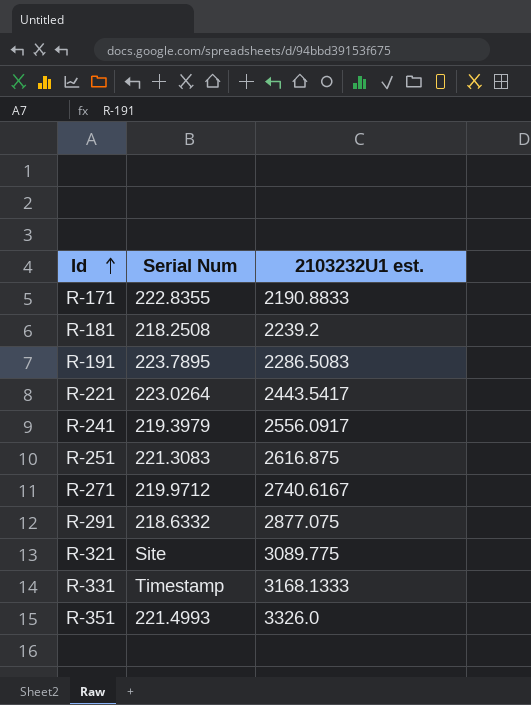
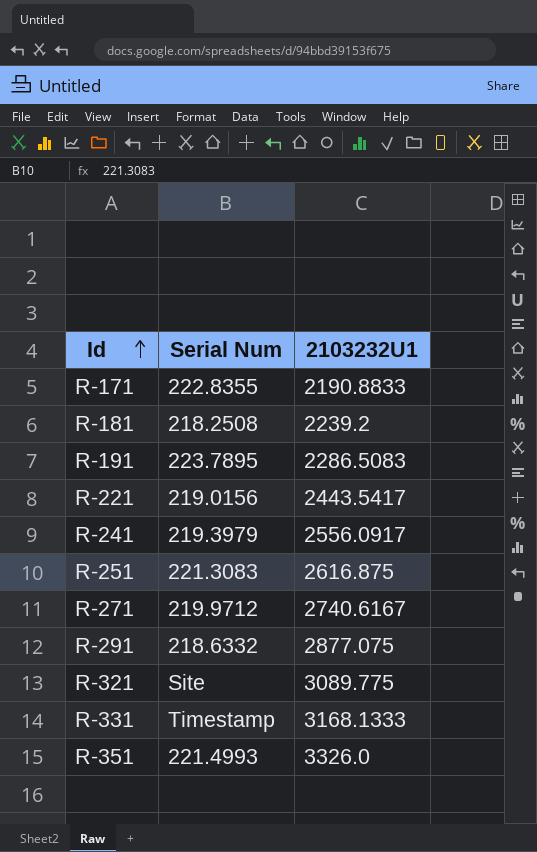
column name: 2103232U1 est. -> 2103232U1
R-221 | Serial Num: 223.0264 -> 219.0156

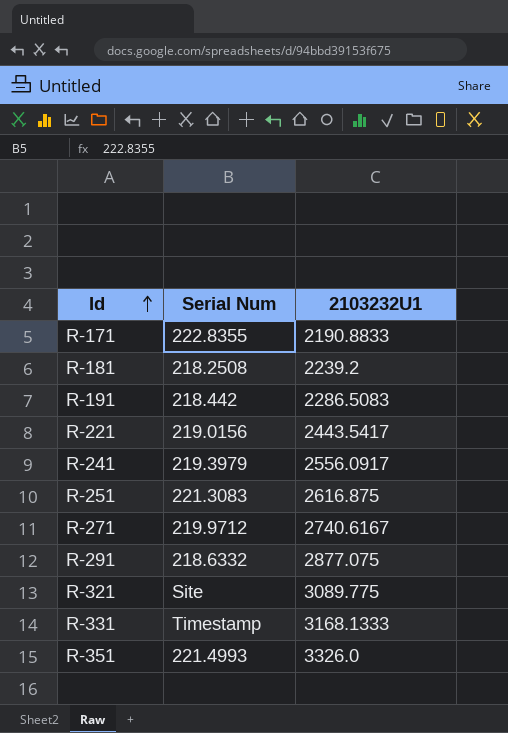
R-191 | Serial Num: 223.7895 -> 218.442

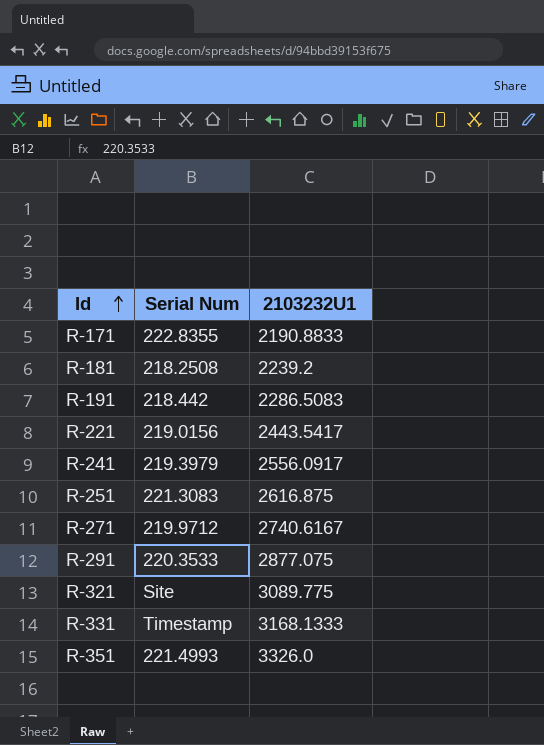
R-291 | Serial Num: 218.6332 -> 220.3533

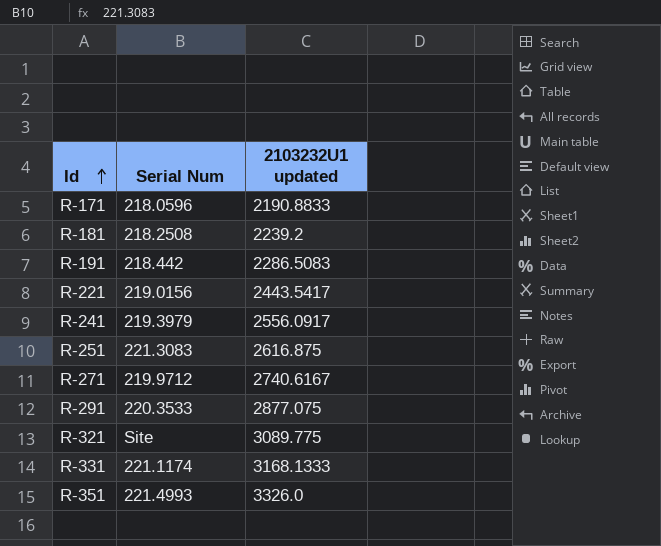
column name: 2103232U1 -> 2103232U1 updated
R-171 | Serial Num: 222.8355 -> 218.0596
R-331 | Serial Num: Timestamp -> 221.1174

